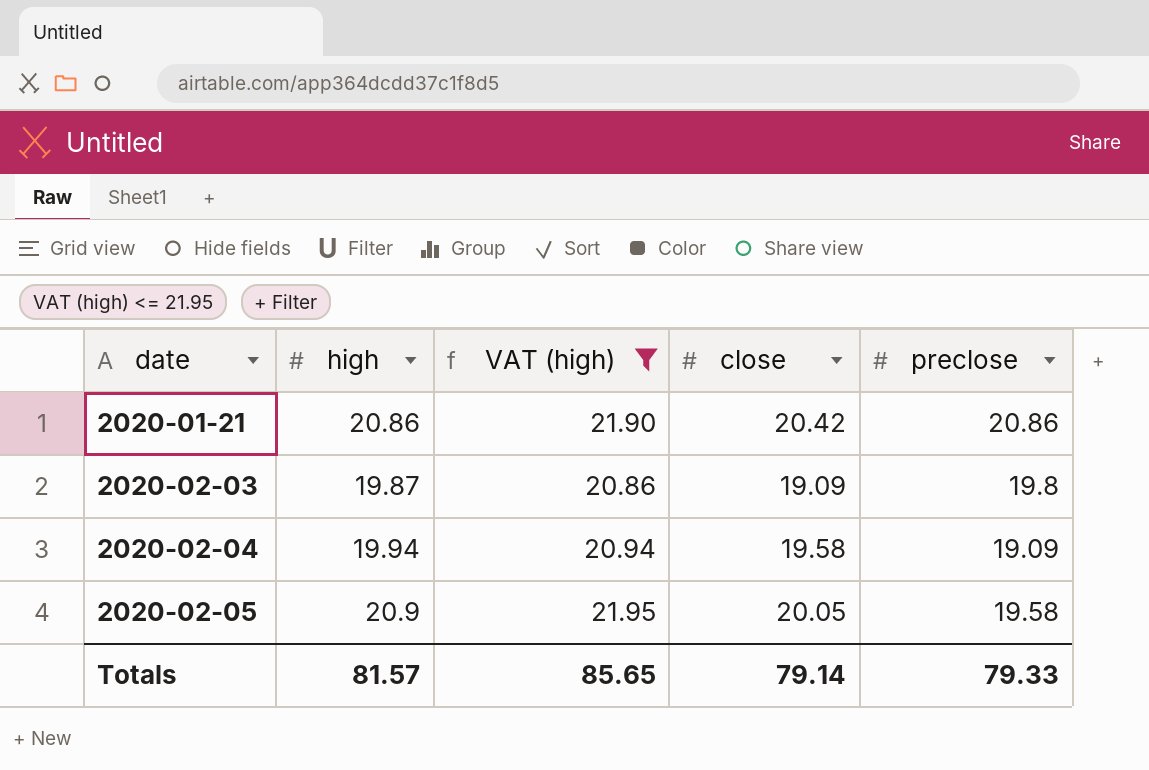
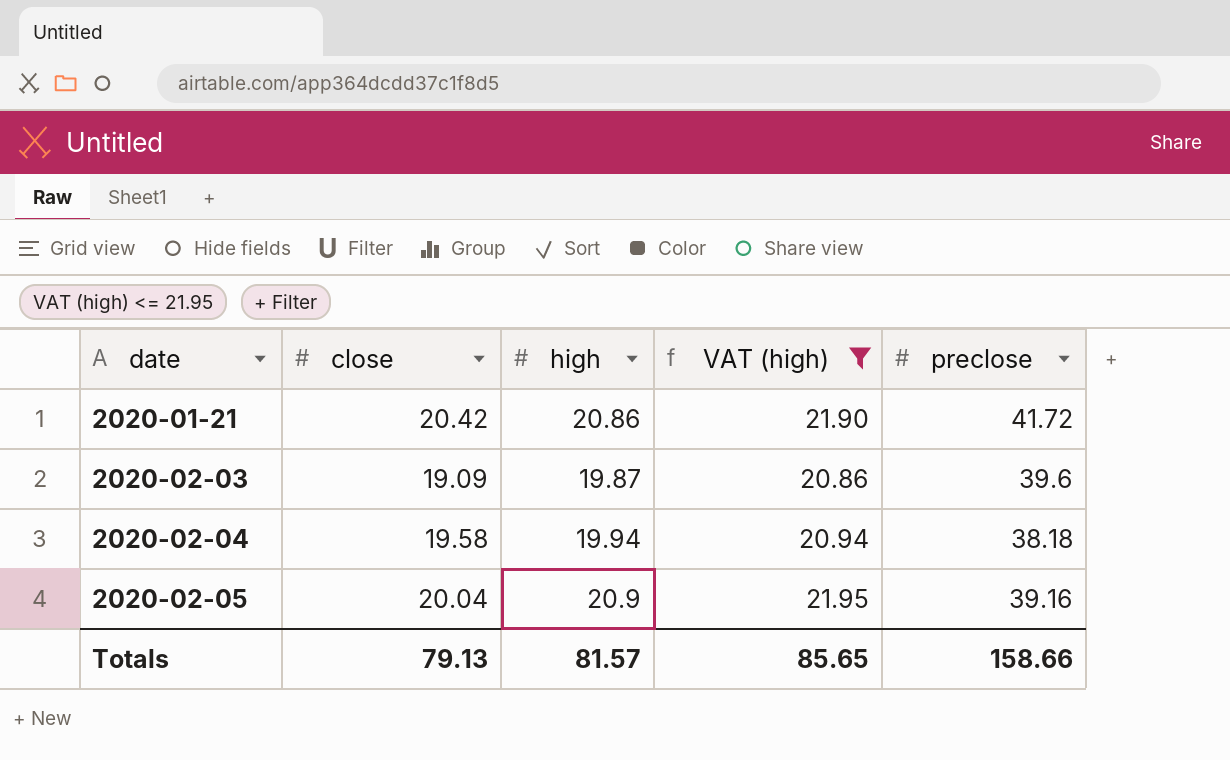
column close | position: 4 -> 2
2020-01-21 | preclose: 20.86 -> 41.72
2020-02-03 | preclose: 19.8 -> 39.6
2020-02-04 | preclose: 19.09 -> 38.18
2020-02-05 | close: 20.05 -> 20.04
2020-02-05 | preclose: 19.58 -> 39.16
Totals | close: 79.14 -> 79.13
Totals | preclose: 79.33 -> 158.66

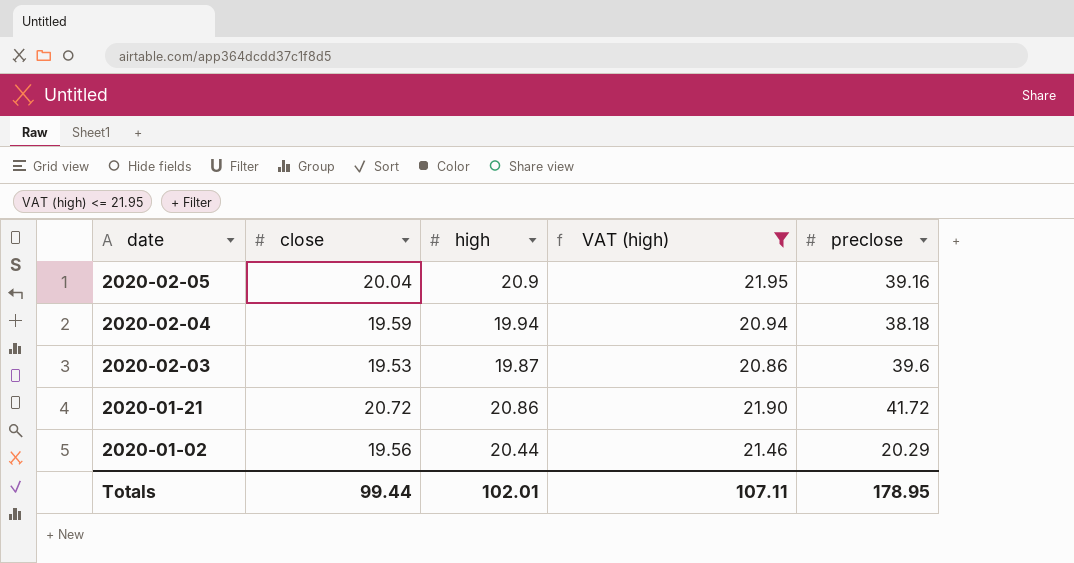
row order: date ascending -> date descending
2020-02-04 | close: 19.58 -> 19.59
2020-02-03 | close: 19.09 -> 19.53
2020-01-21 | close: 20.42 -> 20.72
row 2020-01-02: none -> 19.56 | 20.44 | 21.46 | 20.29
Totals | close: 79.13 -> 99.44
Totals | high: 81.57 -> 102.01
Totals | VAT (high): 85.65 -> 107.11
Totals | preclose: 158.66 -> 178.95

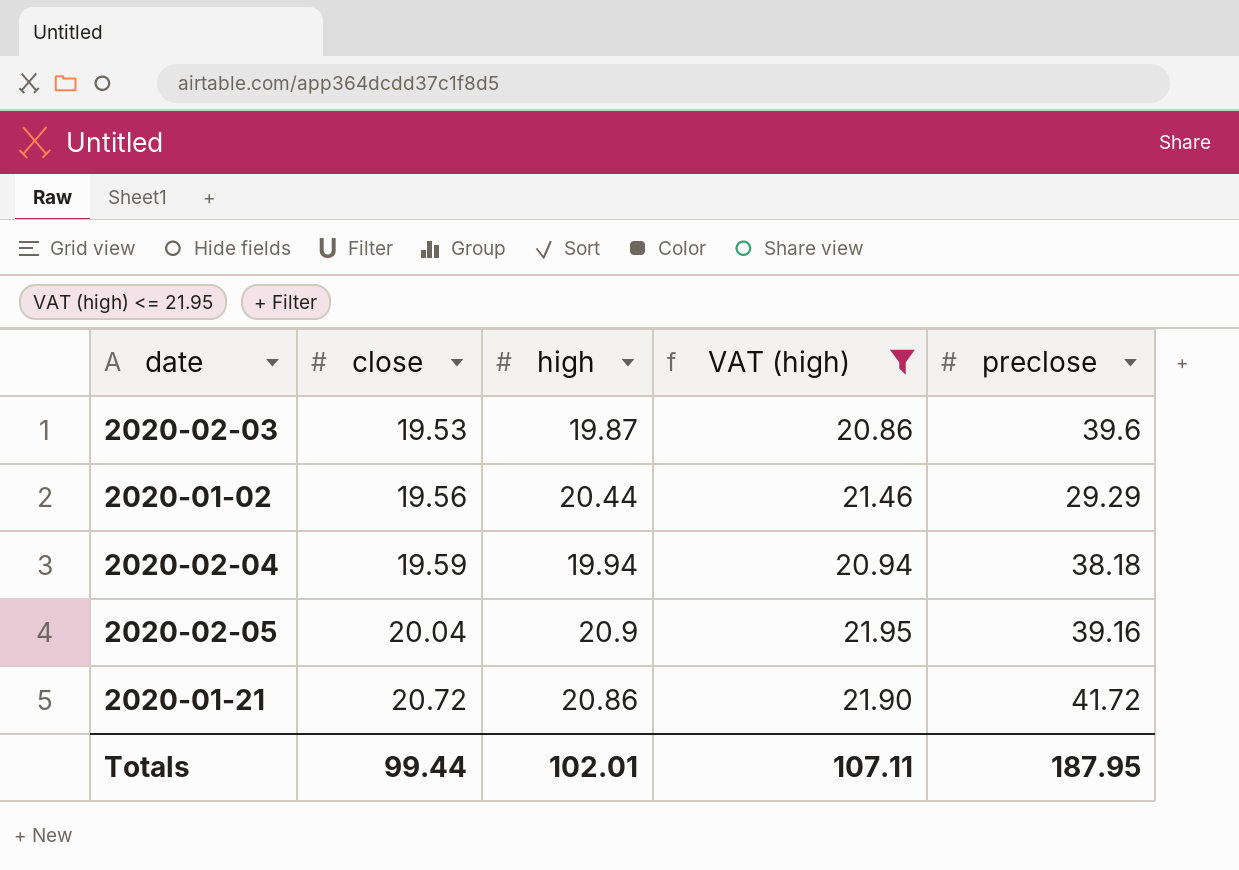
row order: date descending -> close ascending
2020-01-02 | preclose: 20.29 -> 29.29
Totals | preclose: 178.95 -> 187.95

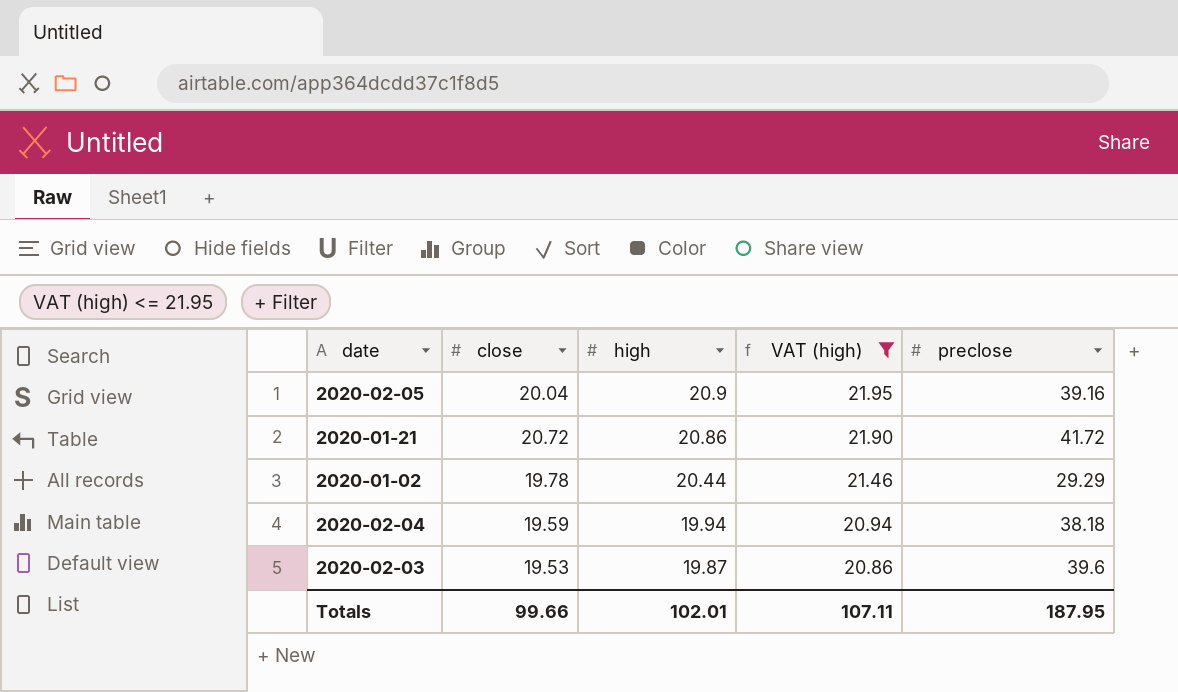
row order: close ascending -> high descending
2020-01-02 | close: 19.56 -> 19.78
Totals | close: 99.44 -> 99.66

